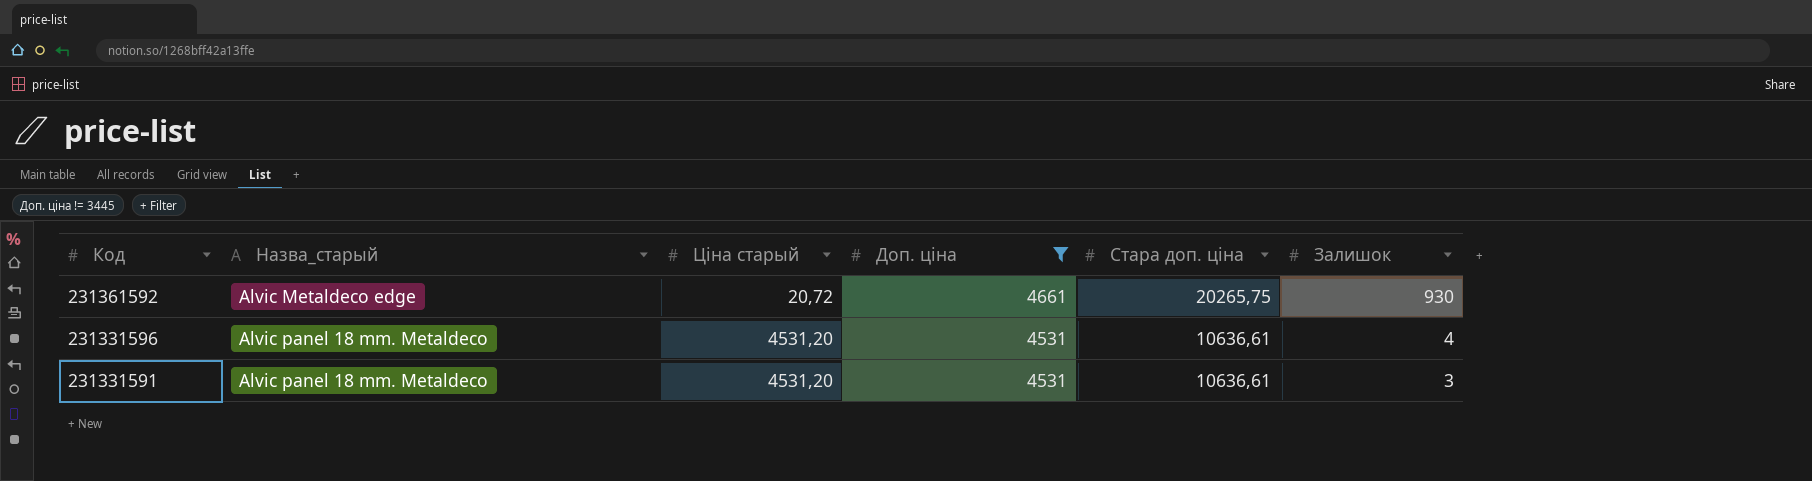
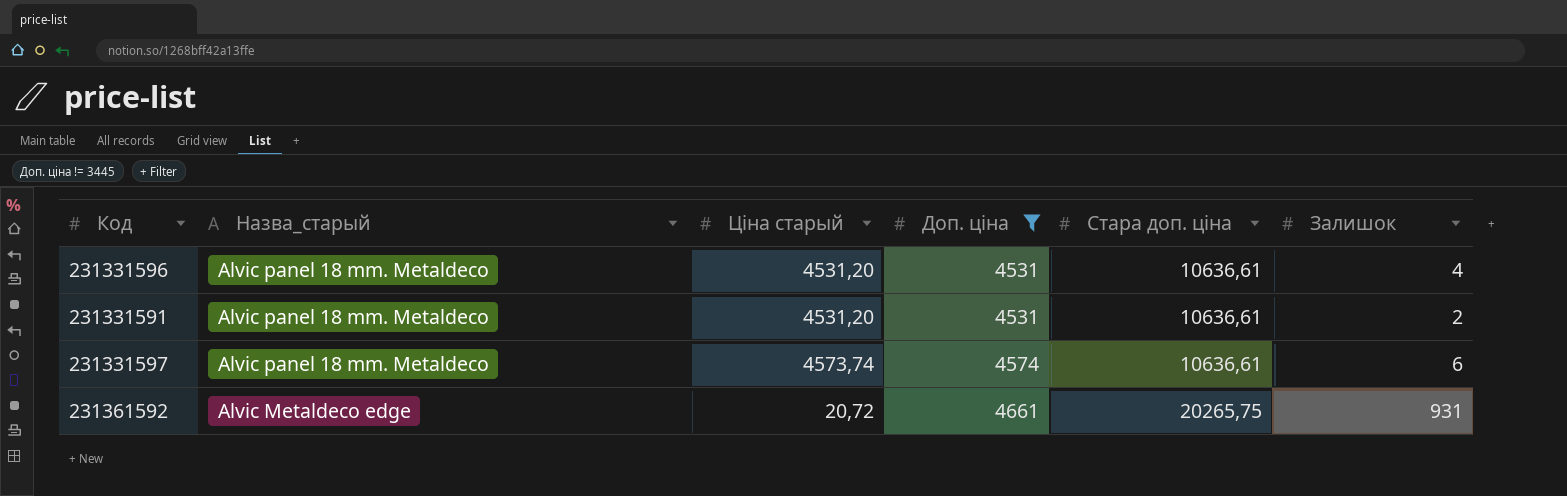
row order: Код descending -> Назва_старый descending
231331591 | Залишок: 3 -> 2
row 231331597: none -> Alvic panel 18 mm. Metaldeco | 4573,74 | 4574 | 10636,61 | 6
231361592 | Залишок: 930 -> 931

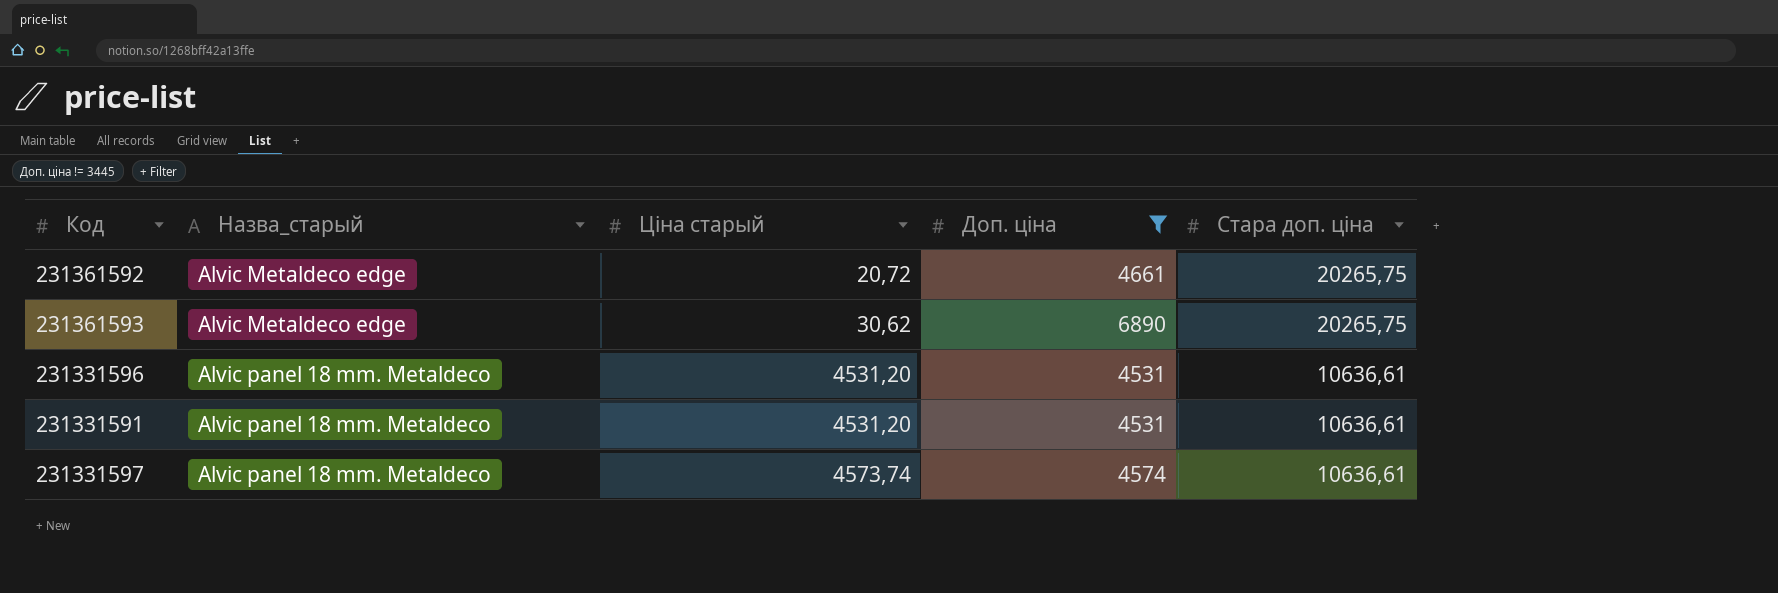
row order: Назва_старый descending -> Назва_старый ascending
column Залишок | position: 6 -> none
row 231361593: none -> Alvic Metaldeco edge | 30,62 | 6890 | 20265,75

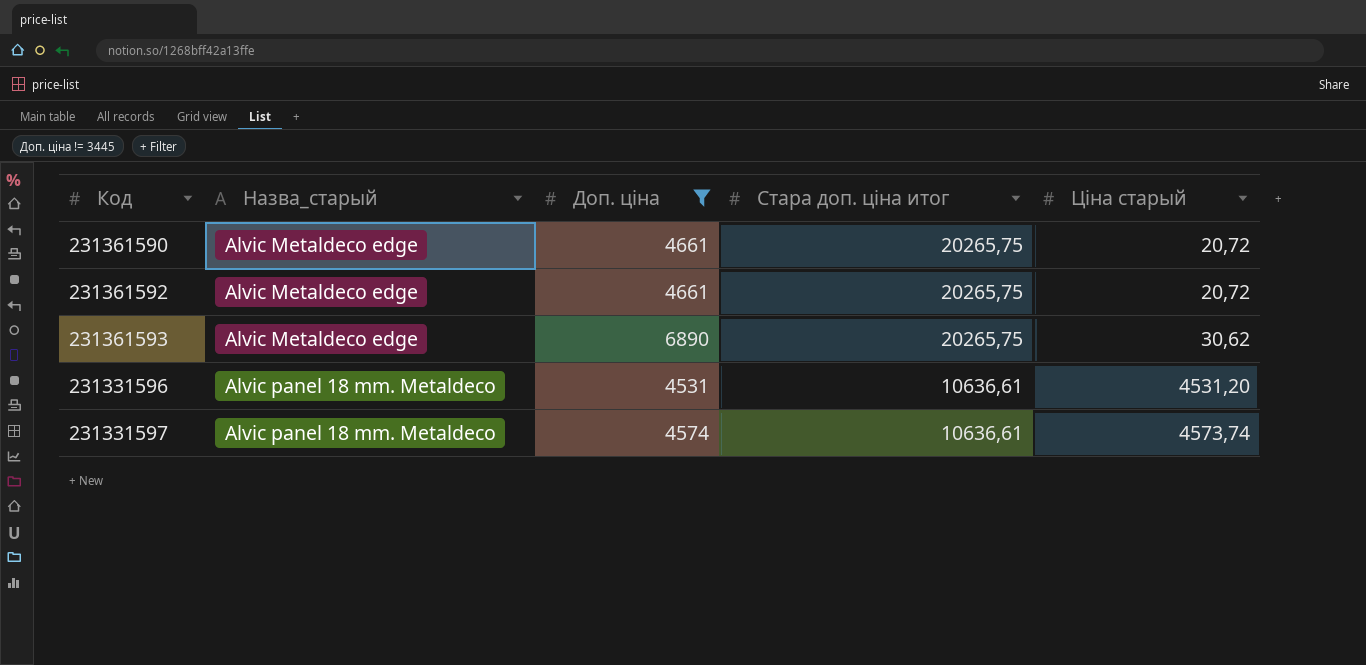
column name: Стара доп. ціна -> Стара доп. ціна итог
column Ціна старый | position: 3 -> 5
row 231331591: Alvic panel 18 mm. Metaldeco | 4531,20 | 4531 | 10636,61 -> none
row 231361590: none -> Alvic Metaldeco edge | 4661 | 20265,75 | 20,72

